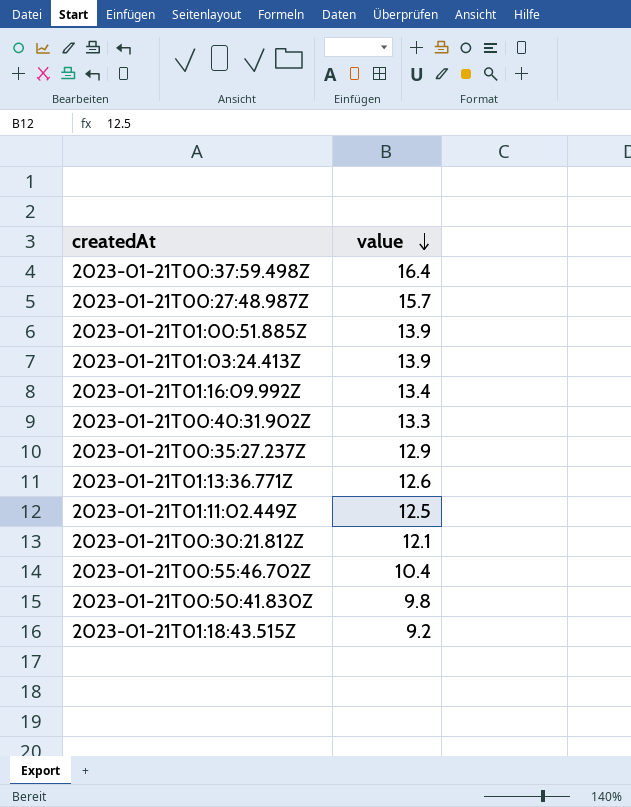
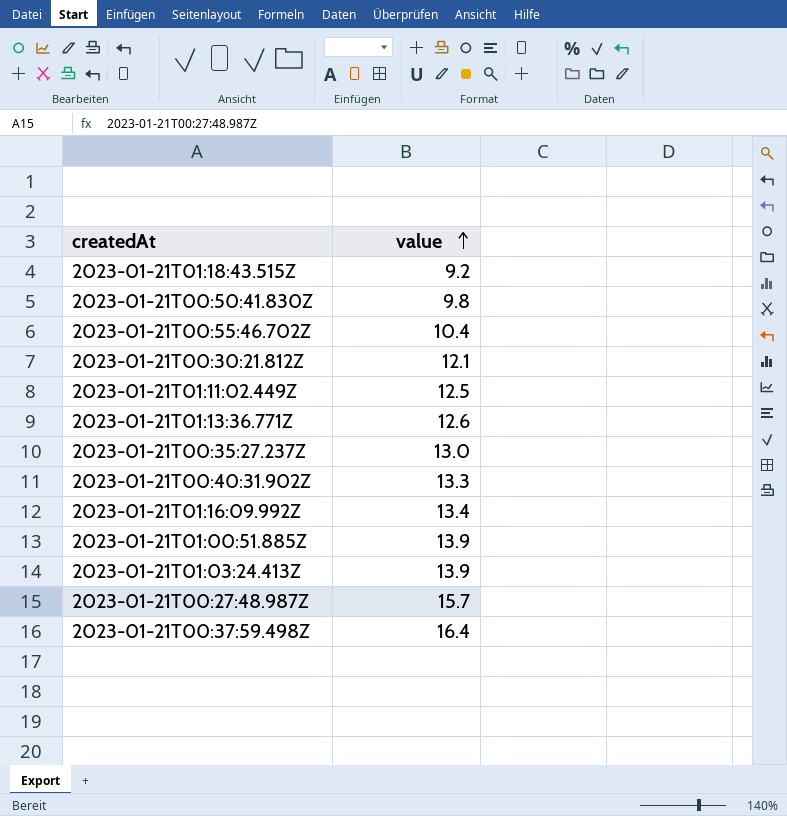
row order: value descending -> value ascending
2023-01-21T00:35:27.237Z | value: 12.9 -> 13.0

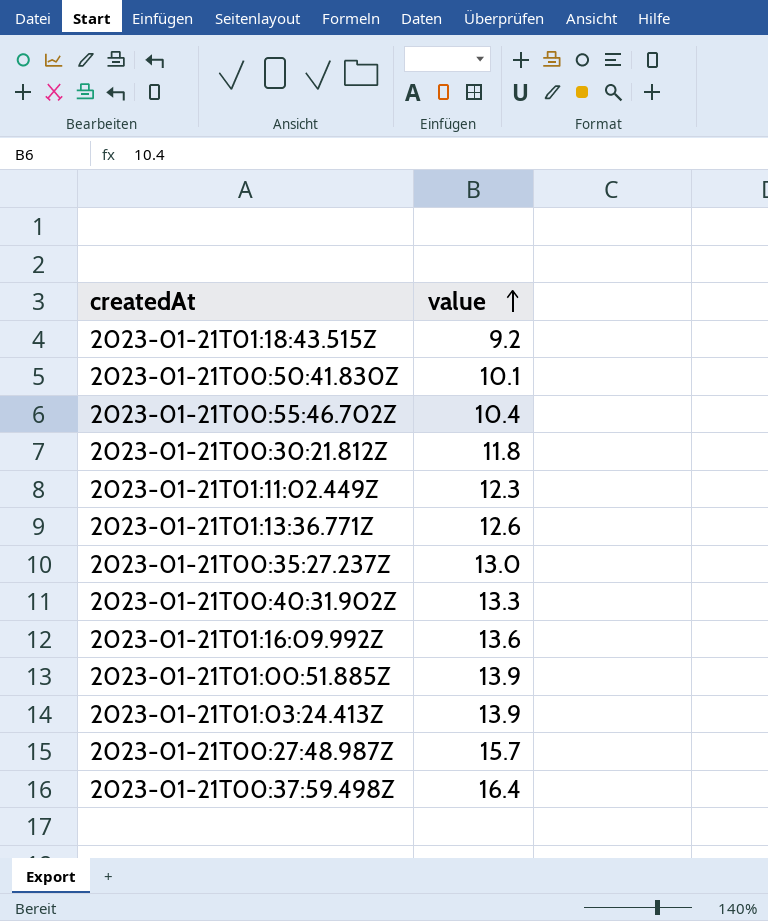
2023-01-21T00:50:41.830Z | value: 9.8 -> 10.1
2023-01-21T00:30:21.812Z | value: 12.1 -> 11.8
2023-01-21T01:11:02.449Z | value: 12.5 -> 12.3
2023-01-21T01:16:09.992Z | value: 13.4 -> 13.6

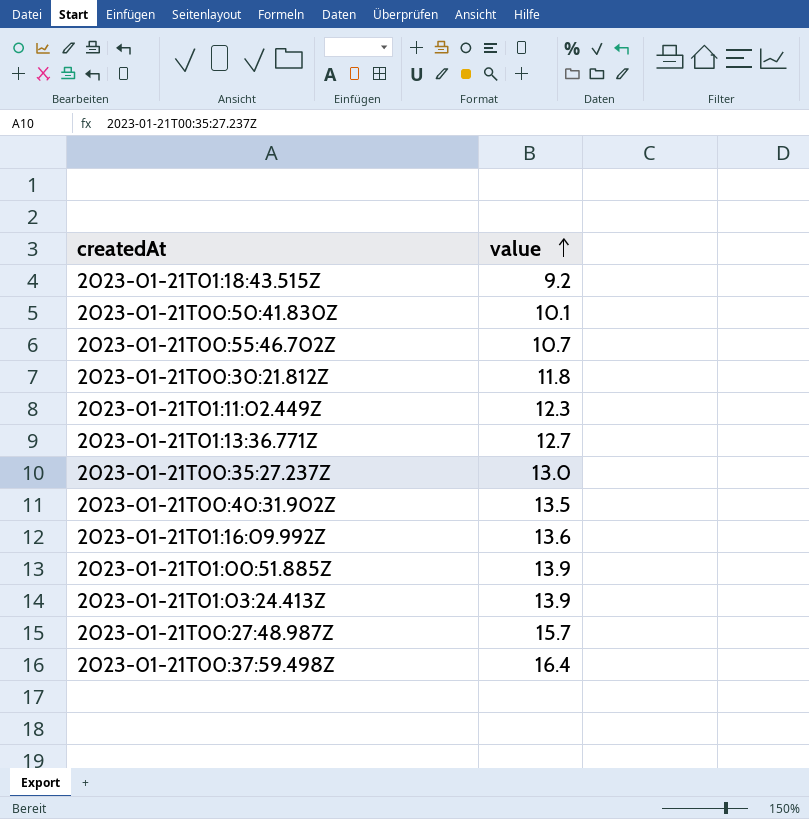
2023-01-21T00:55:46.702Z | value: 10.4 -> 10.7
2023-01-21T01:13:36.771Z | value: 12.6 -> 12.7
2023-01-21T00:40:31.902Z | value: 13.3 -> 13.5

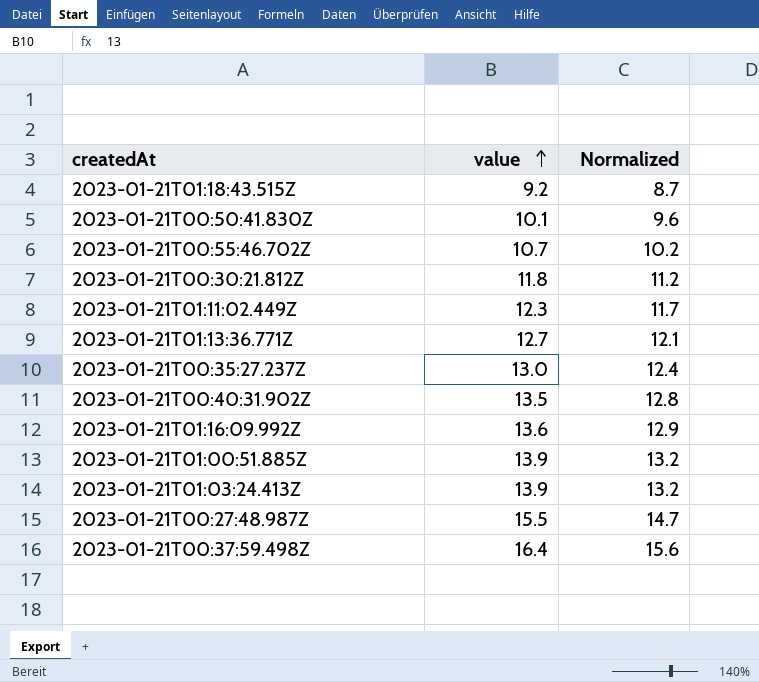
column Normalized | formula: none -> [value] * 0.95
2023-01-21T00:27:48.987Z | value: 15.7 -> 15.5

